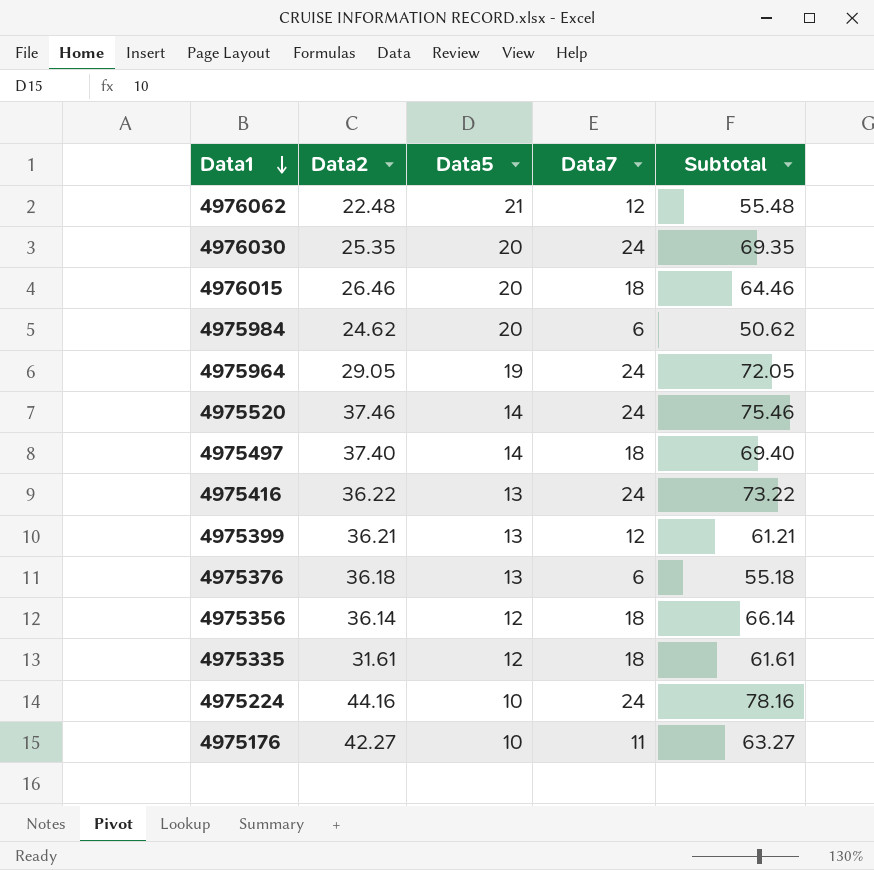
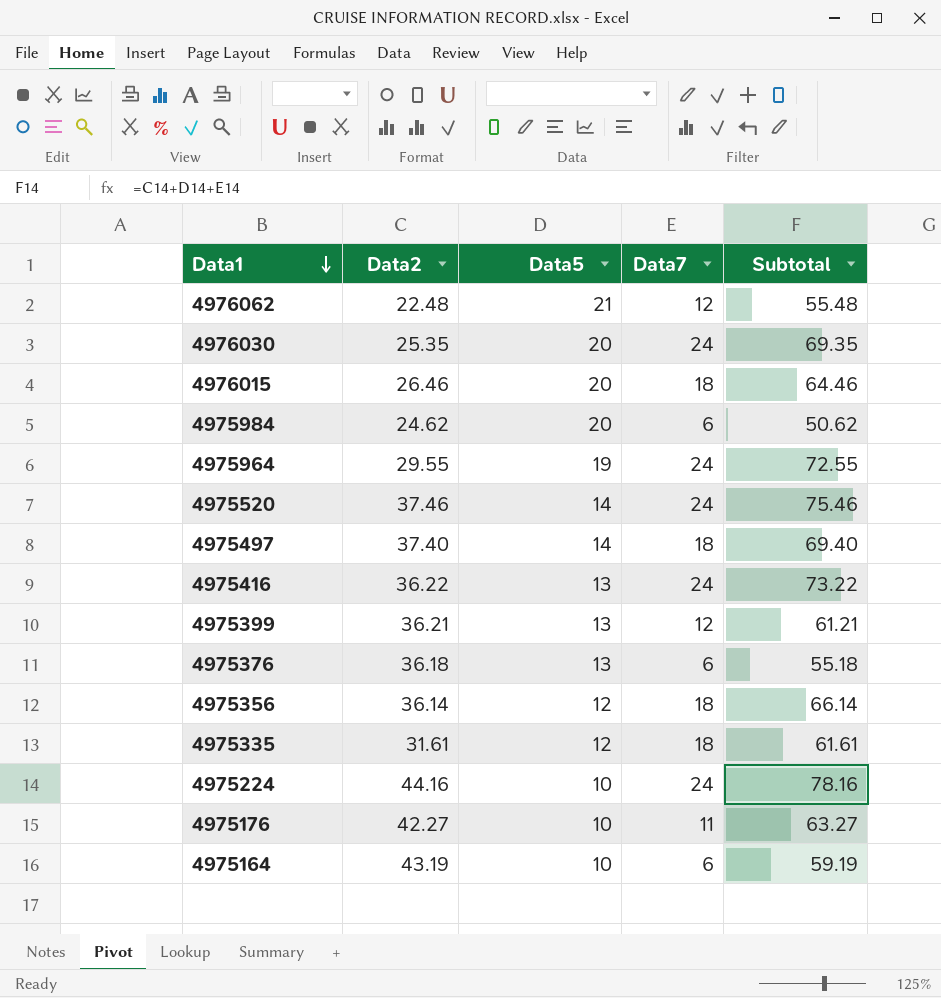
4975964 | Data2: 29.05 -> 29.55
4975964 | Subtotal: 72.05 -> 72.55
row 4975164: none -> 43.19 | 10 | 6 | 59.19

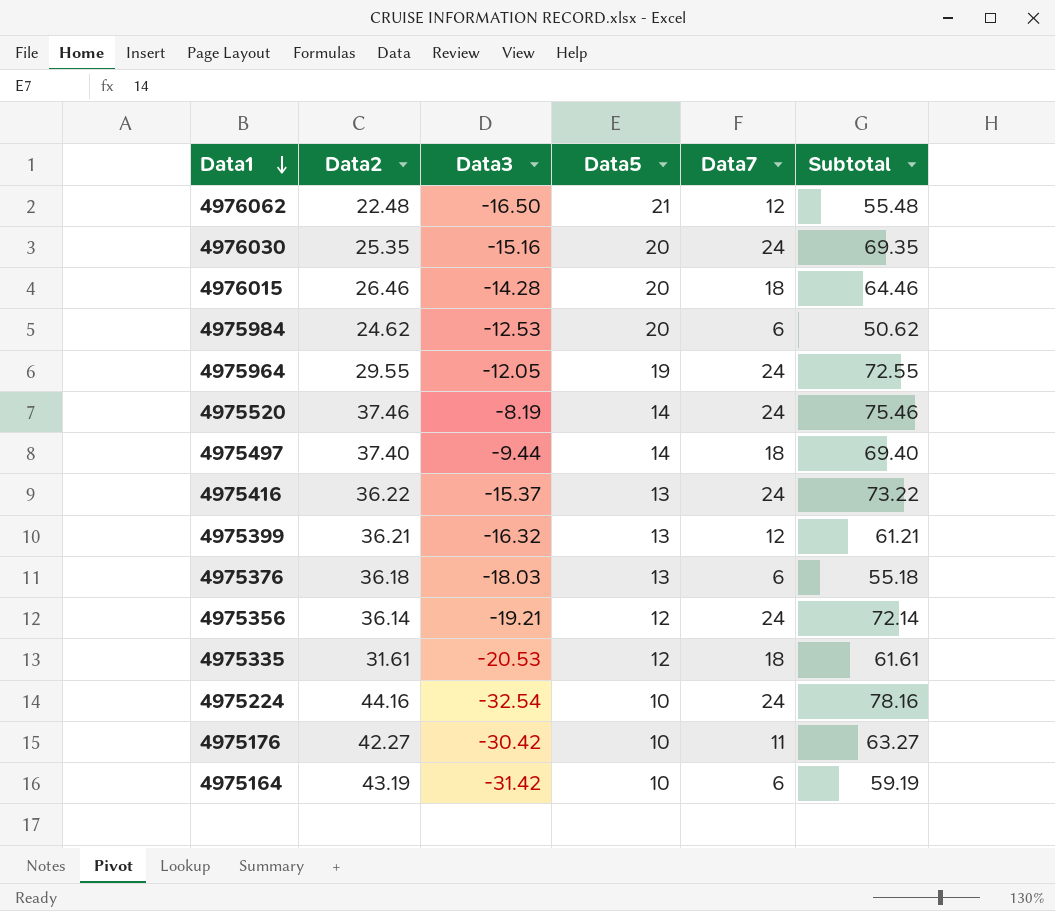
column Data3 | position: none -> 3
4975356 | Data7: 18 -> 24
4975356 | Subtotal: 66.14 -> 72.14

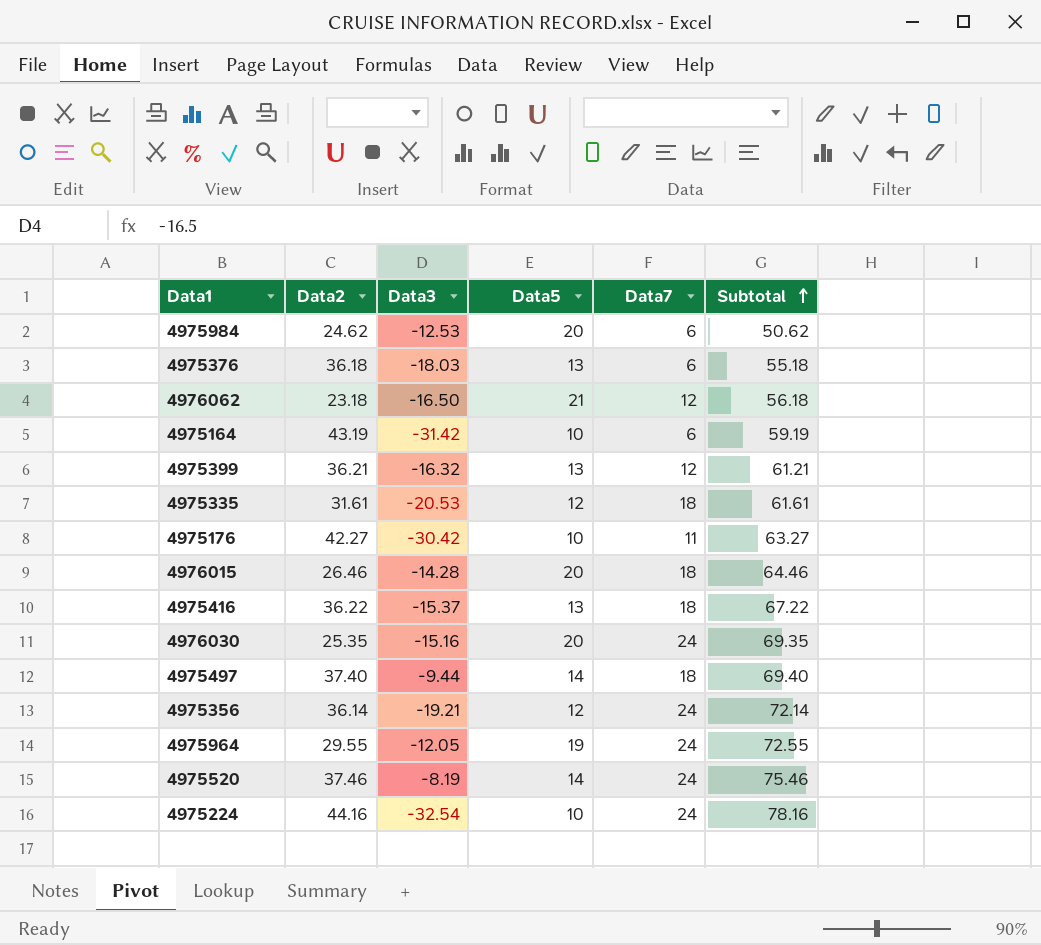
row order: Data1 descending -> Subtotal ascending
4976062 | Data2: 22.48 -> 23.18
4976062 | Subtotal: 55.48 -> 56.18
4975416 | Data7: 24 -> 18
4975416 | Subtotal: 73.22 -> 67.22

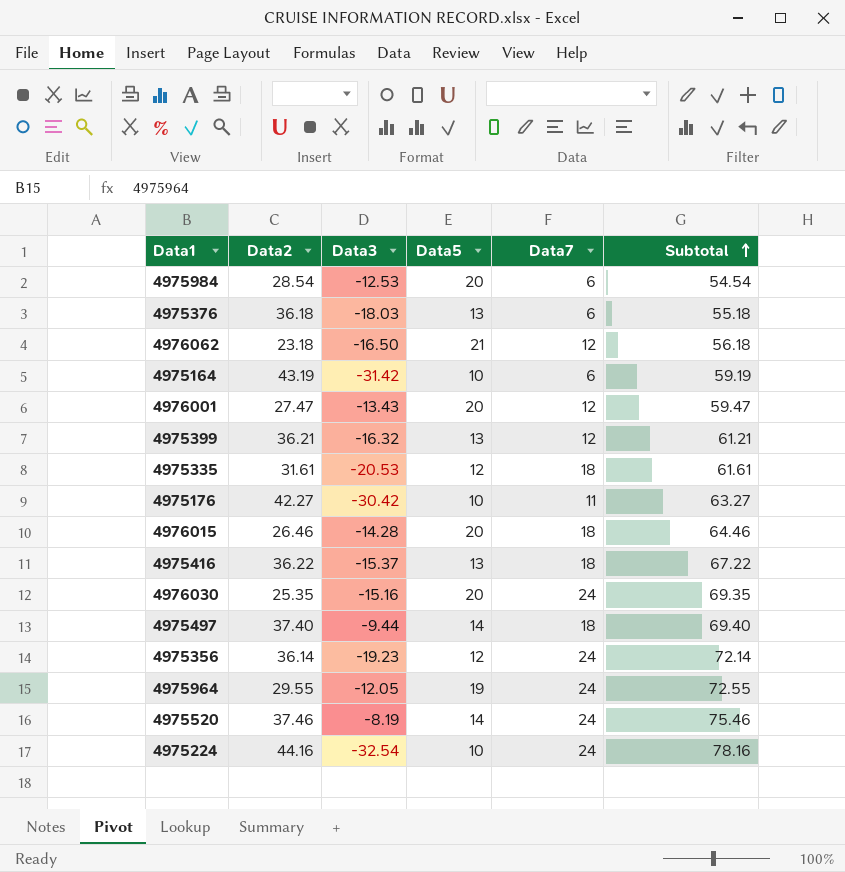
4975984 | Data2: 24.62 -> 28.54
4975984 | Subtotal: 50.62 -> 54.54
row 4976001: none -> 27.47 | -13.43 | 20 | 12 | 59.47
4975356 | Data3: -19.21 -> -19.23

